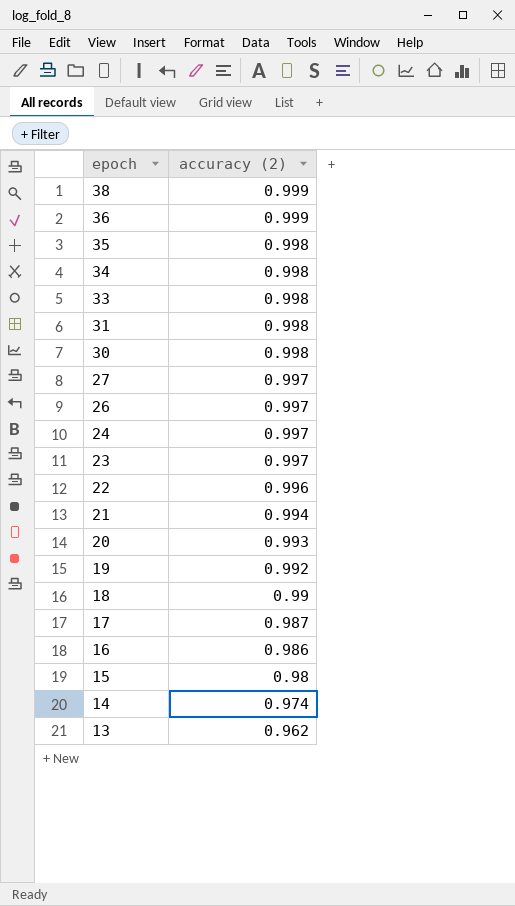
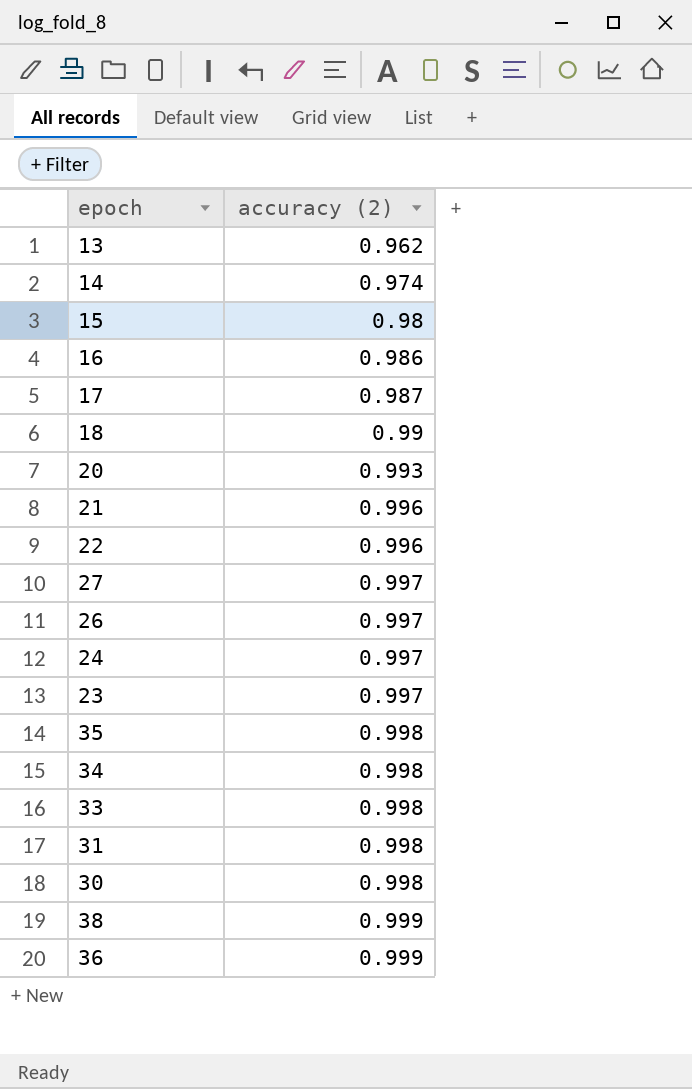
row order: epoch descending -> accuracy (2) ascending
row 19: 0.992 -> none
21 | accuracy (2): 0.994 -> 0.996

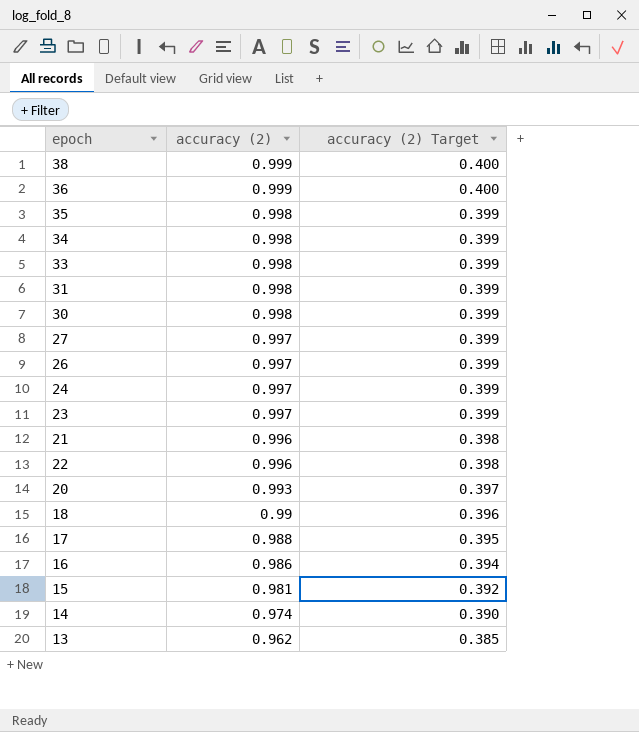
row order: accuracy (2) ascending -> accuracy (2) descending
column accuracy (2) Target | formula: none -> [accuracy (2)] * 0.4
17 | accuracy (2): 0.987 -> 0.988
15 | accuracy (2): 0.98 -> 0.981

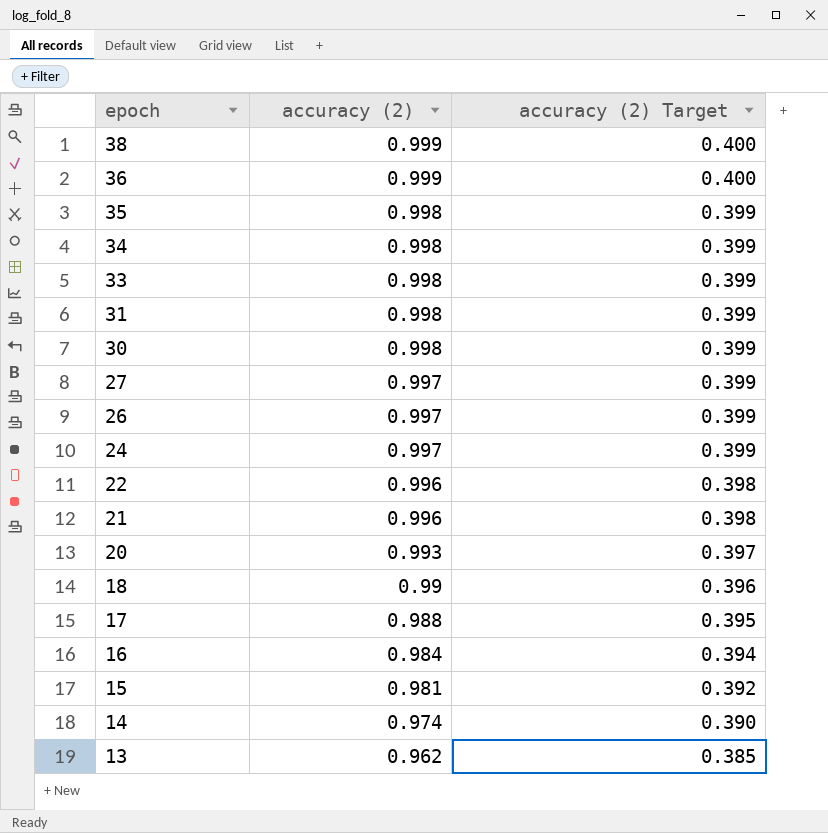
row order: accuracy (2) descending -> epoch descending
row 23: 0.997 | 0.399 -> none
16 | accuracy (2): 0.986 -> 0.984

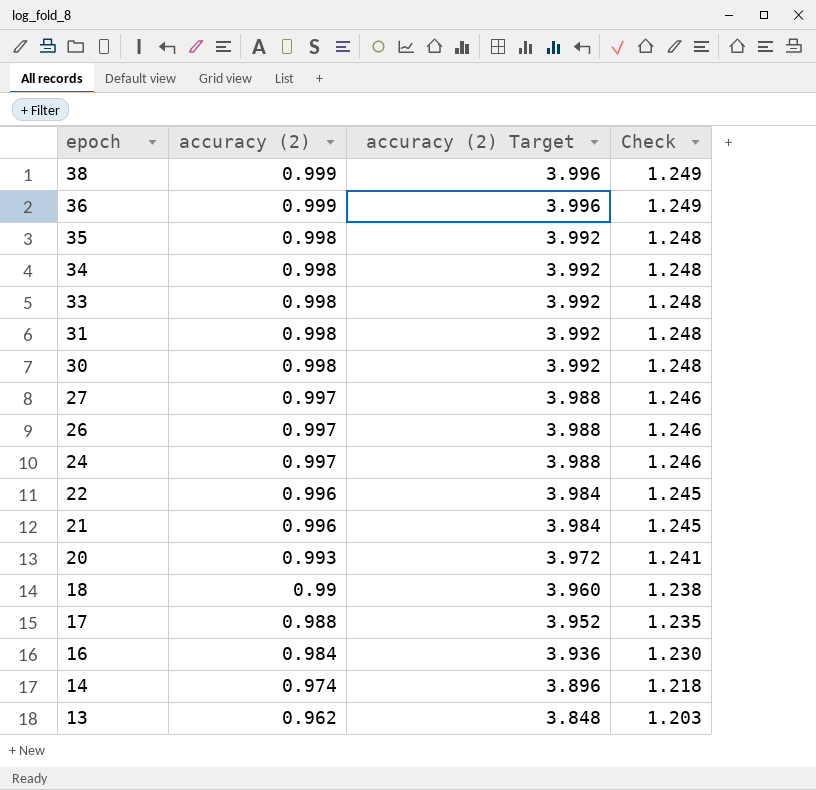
column accuracy (2) Target | formula: [accuracy (2)] * 0.4 -> [accuracy (2)] * 4
column Check | formula: none -> [accuracy (2)] * 1.25
row 15: 0.981 | 0.392 -> none

